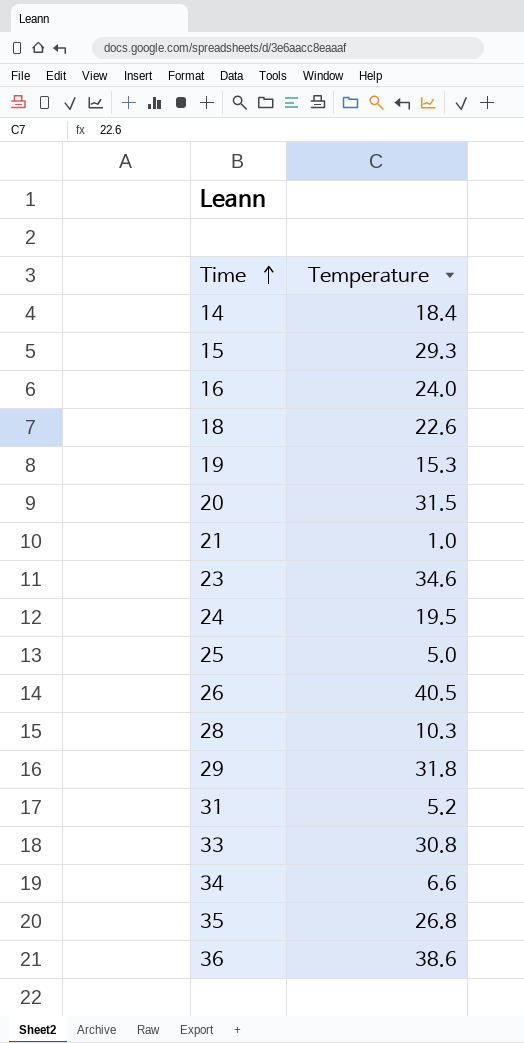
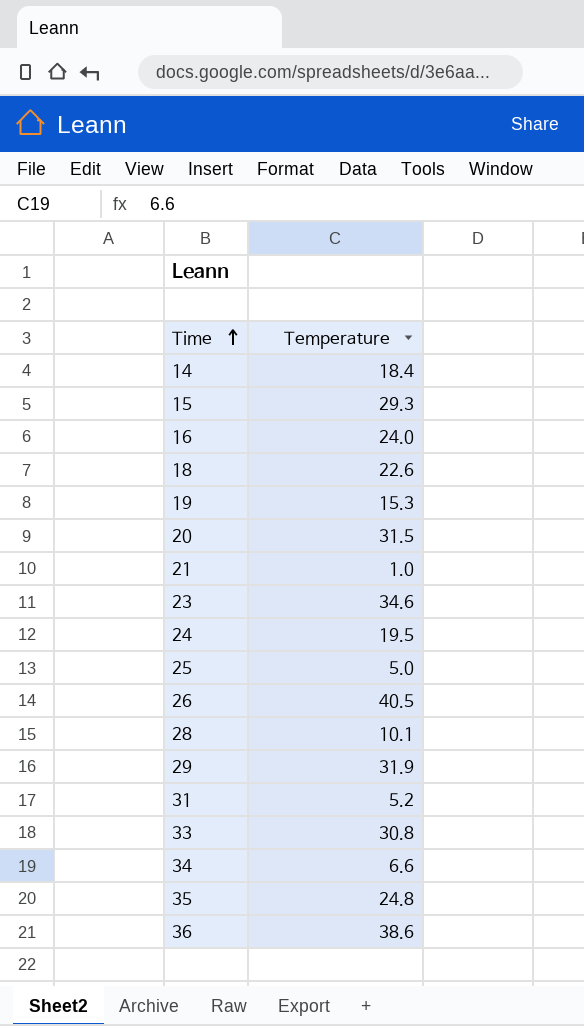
28 | Temperature: 10.3 -> 10.1
29 | Temperature: 31.8 -> 31.9
35 | Temperature: 26.8 -> 24.8

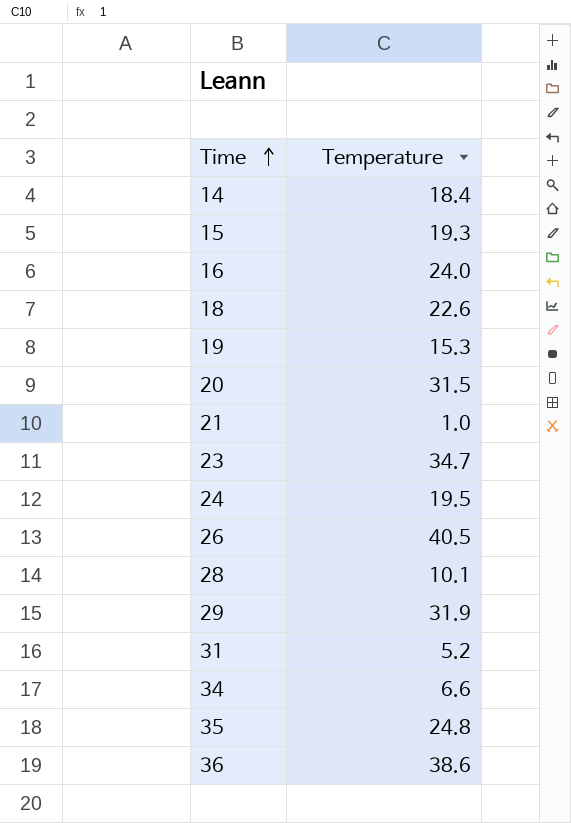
row 25: 5.0 -> none
row 33: 30.8 -> none
15 | Temperature: 29.3 -> 19.3
23 | Temperature: 34.6 -> 34.7

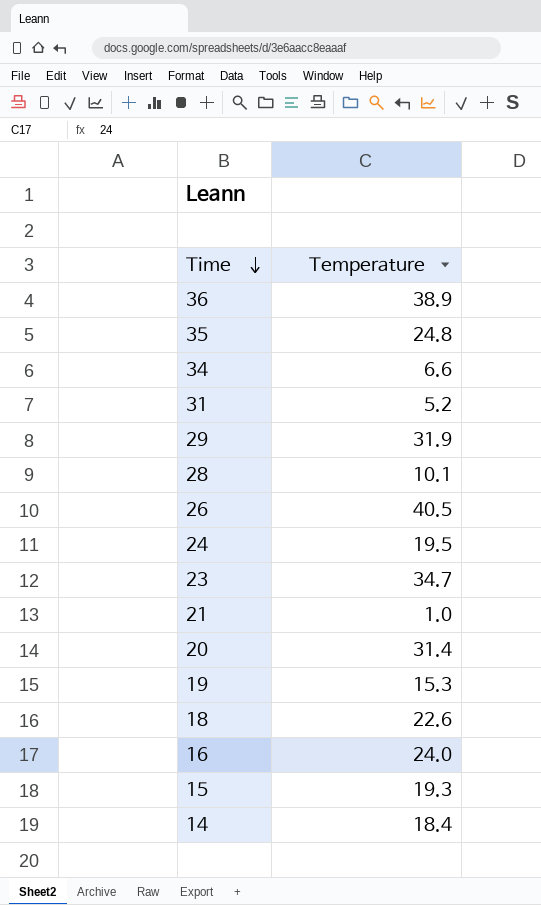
row order: Time ascending -> Time descending
36 | Temperature: 38.6 -> 38.9
20 | Temperature: 31.5 -> 31.4

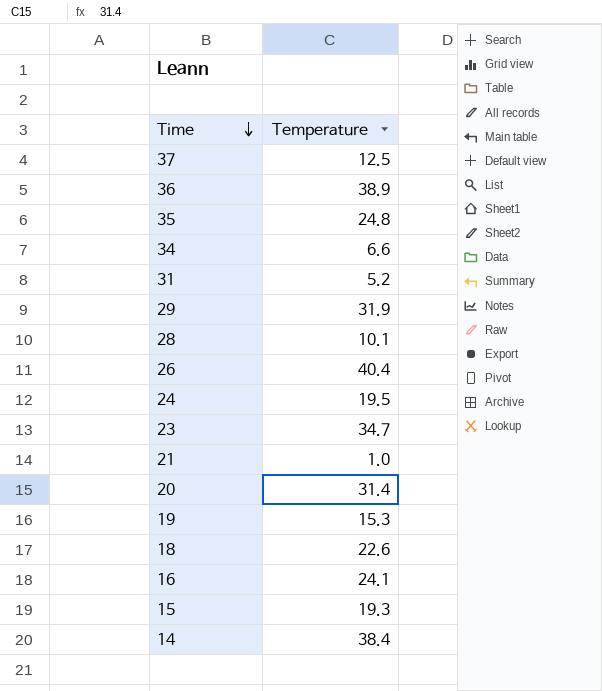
row 37: none -> 12.5
26 | Temperature: 40.5 -> 40.4
16 | Temperature: 24.0 -> 24.1
14 | Temperature: 18.4 -> 38.4

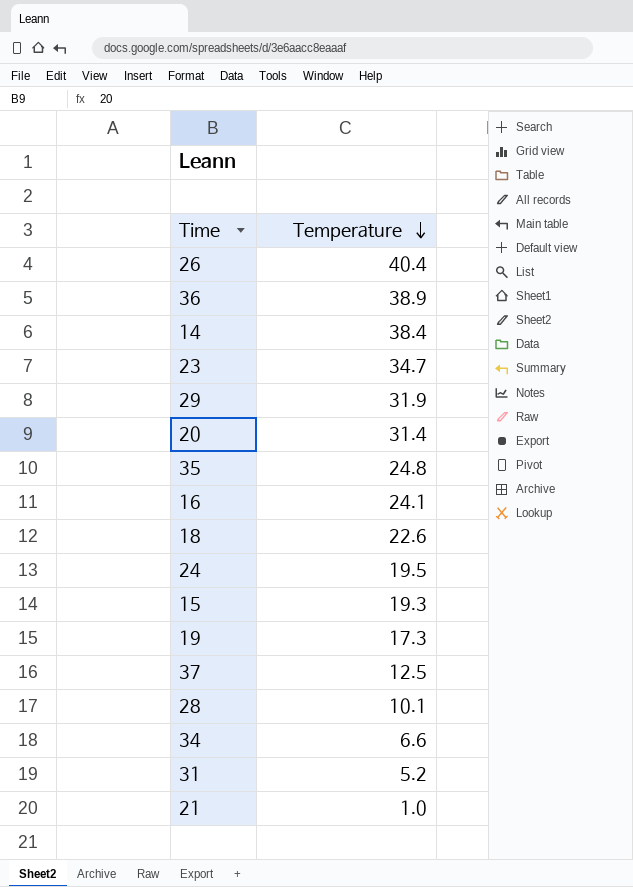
row order: Time descending -> Temperature descending
19 | Temperature: 15.3 -> 17.3

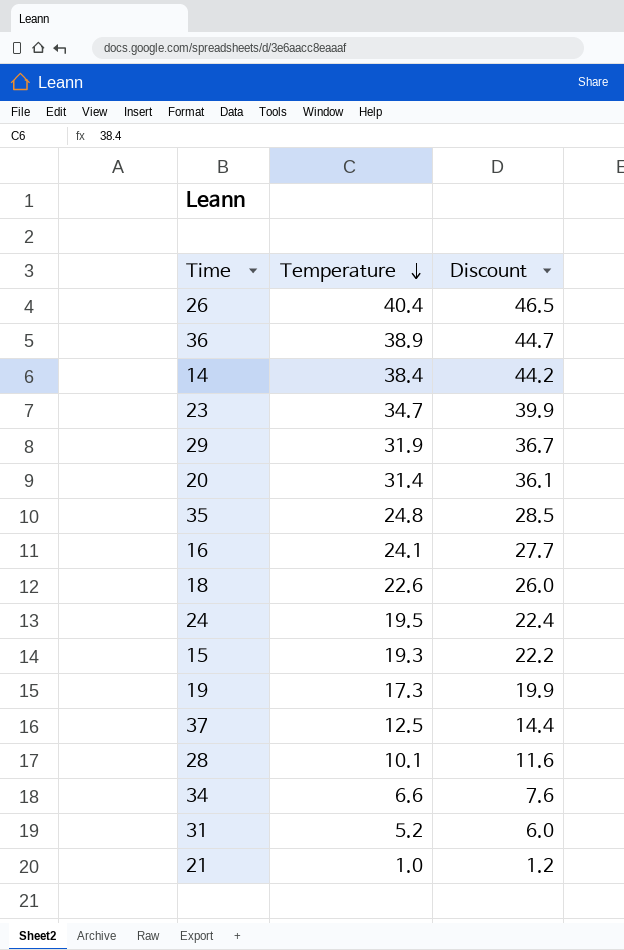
column Discount | formula: none -> [Temperature] * 1.15

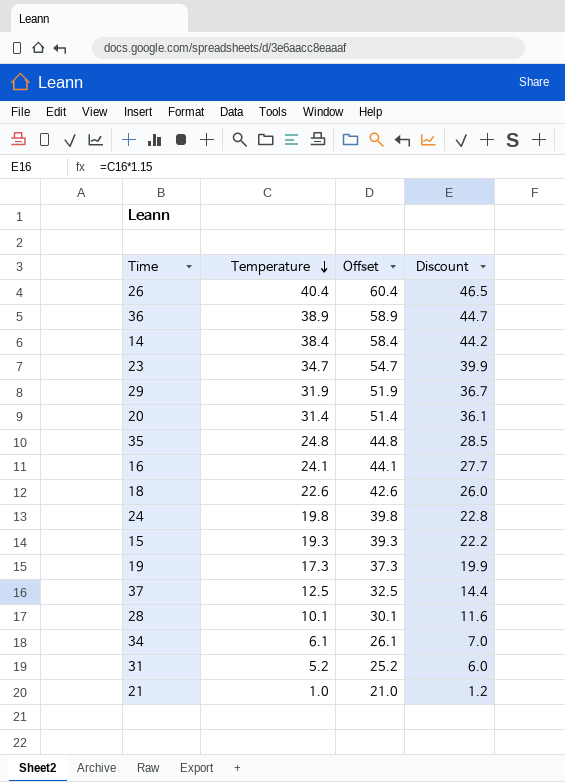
column Offset | formula: none -> [Temperature] + 20
24 | Temperature: 19.5 -> 19.8
24 | Discount: 22.4 -> 22.8
34 | Temperature: 6.6 -> 6.1
34 | Discount: 7.6 -> 7.0

